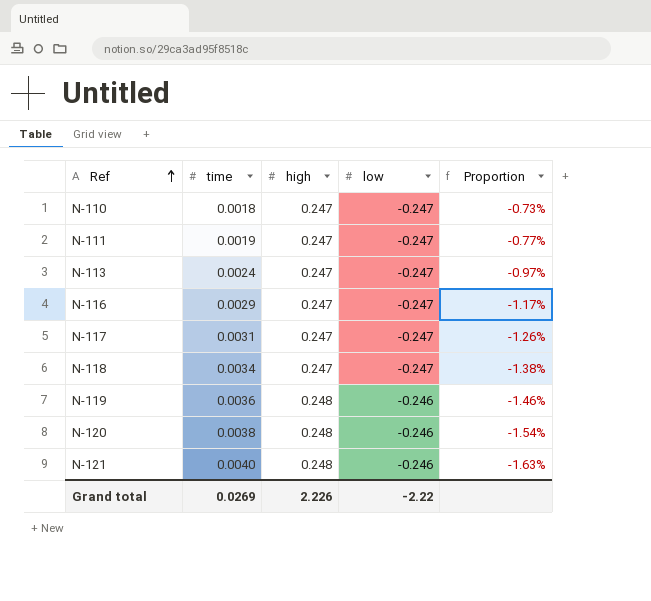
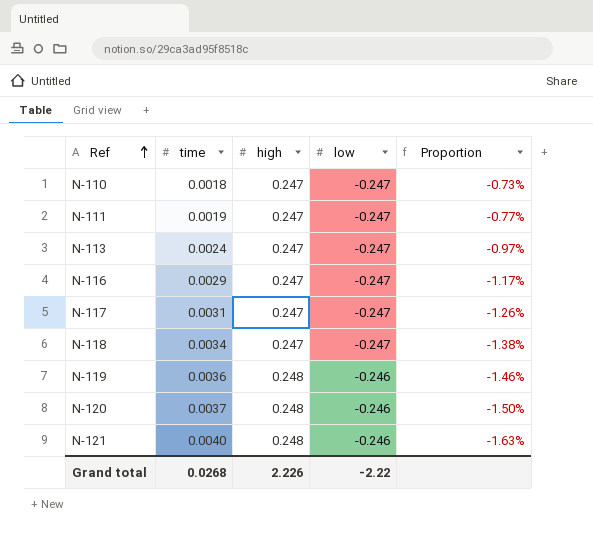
N-120 | time: 0.0038 -> 0.0037
N-120 | Proportion: -1.54% -> -1.50%
Grand total | time: 0.0269 -> 0.0268

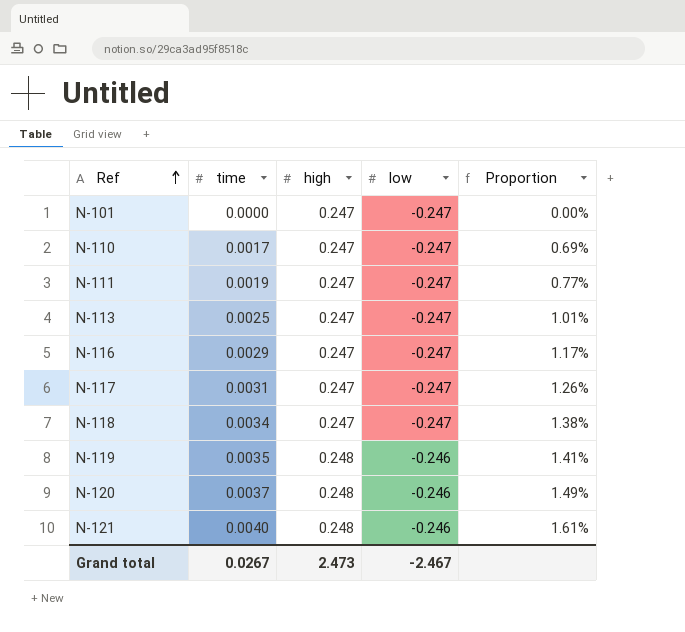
column Proportion | formula: [time] / [low] -> [time] / [high]
row N-101: none -> 0.0000 | 0.247 | -0.247 | 0.00%
N-110 | time: 0.0018 -> 0.0017
N-113 | time: 0.0024 -> 0.0025
N-119 | time: 0.0036 -> 0.0035
Grand total | time: 0.0268 -> 0.0267
Grand total | high: 2.226 -> 2.473
Grand total | low: -2.22 -> -2.467

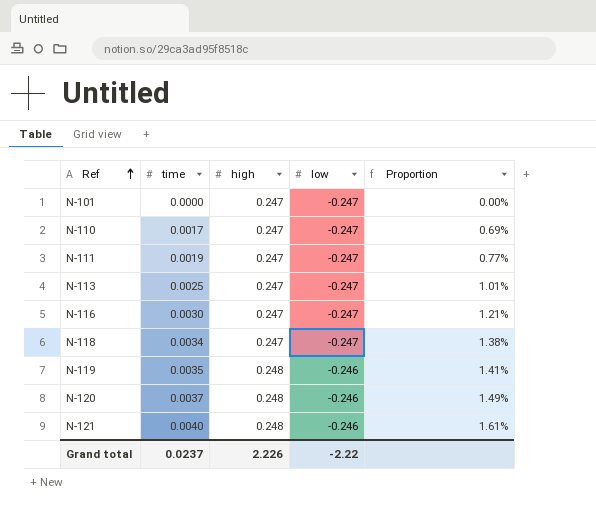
row N-117: 0.0031 | 0.247 | -0.247 | 1.26% -> none
N-116 | time: 0.0029 -> 0.0030
N-116 | Proportion: 1.17% -> 1.21%
Grand total | time: 0.0267 -> 0.0237
Grand total | high: 2.473 -> 2.226
Grand total | low: -2.467 -> -2.22

